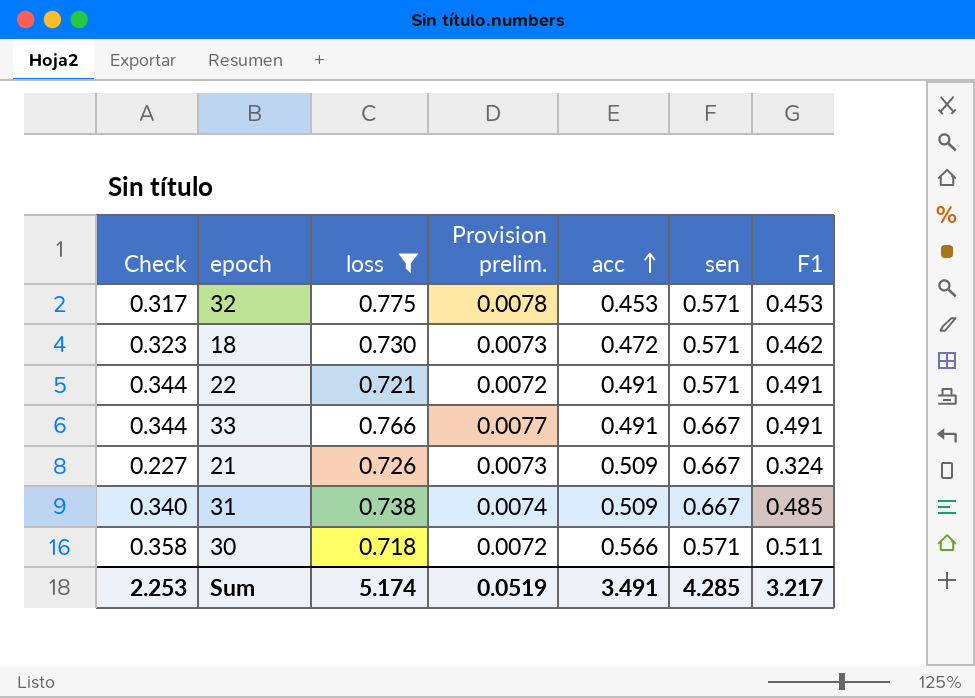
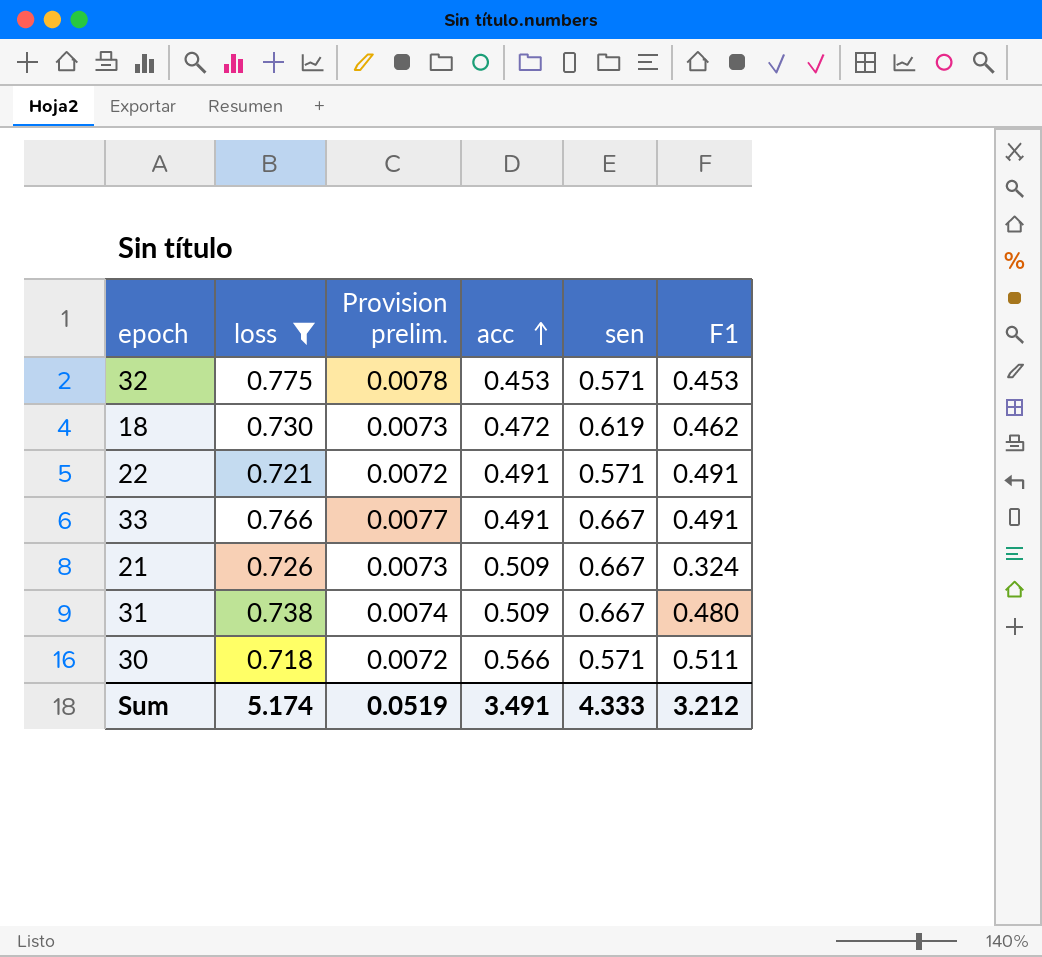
column Check | formula: [F1] * 0.7 -> none
18 | sen: 0.571 -> 0.619
31 | F1: 0.485 -> 0.480
Sum | sen: 4.285 -> 4.333
Sum | F1: 3.217 -> 3.212

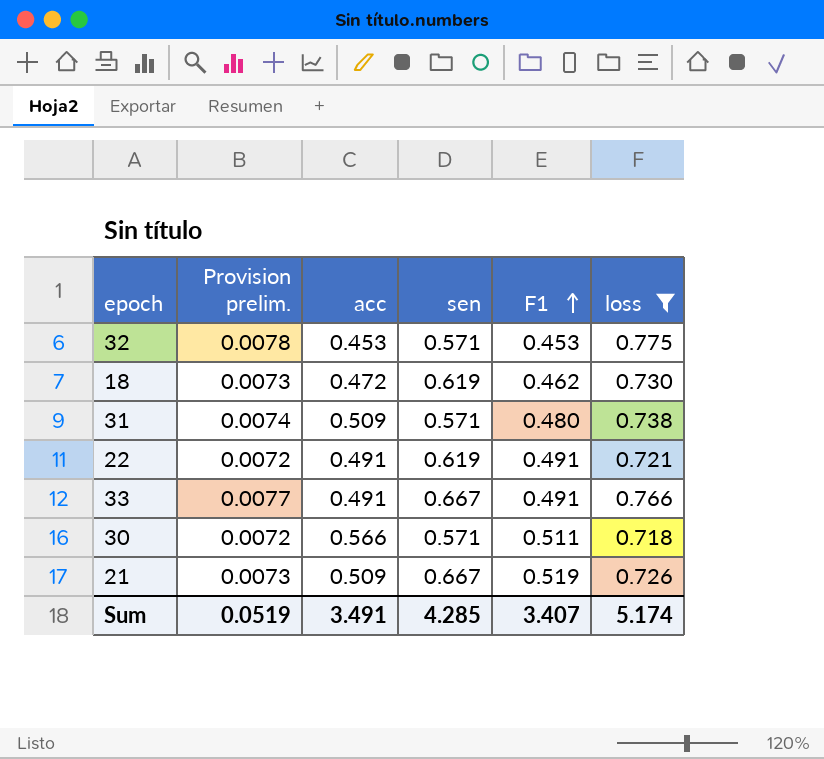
row order: acc ascending -> F1 ascending
column loss | position: 2 -> 6
31 | sen: 0.667 -> 0.571
22 | sen: 0.571 -> 0.619
21 | F1: 0.324 -> 0.519
Sum | sen: 4.333 -> 4.285
Sum | F1: 3.212 -> 3.407

